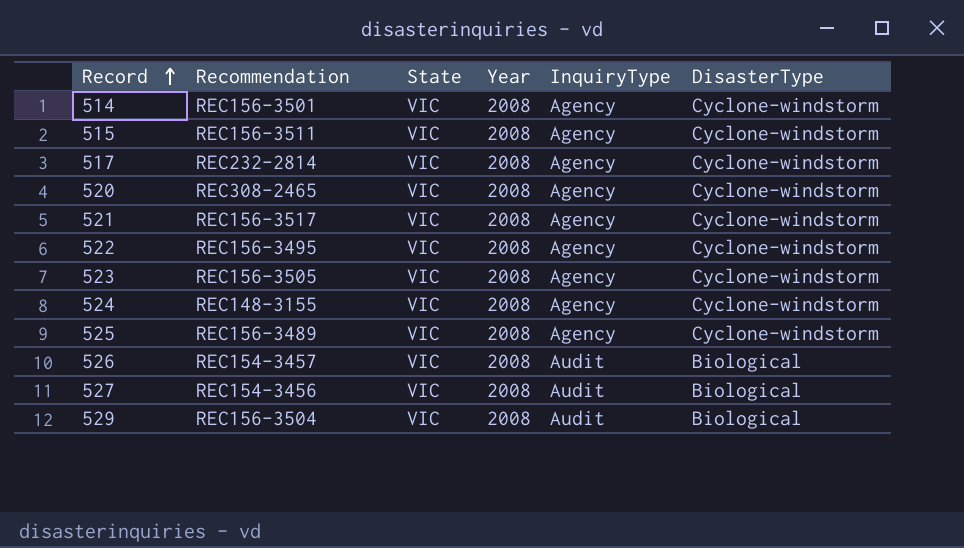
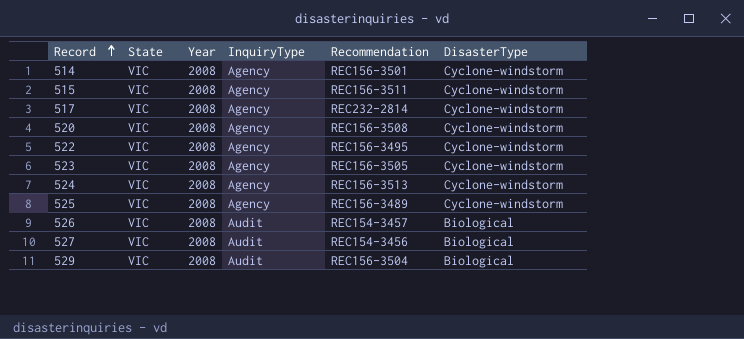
column Recommendation | position: 2 -> 5
row 521: REC156-3517 | VIC | 2008 | Agency | Cyclone-windstorm -> none
520 | Recommendation: REC308-2465 -> REC156-3508
524 | Recommendation: REC148-3155 -> REC156-3513

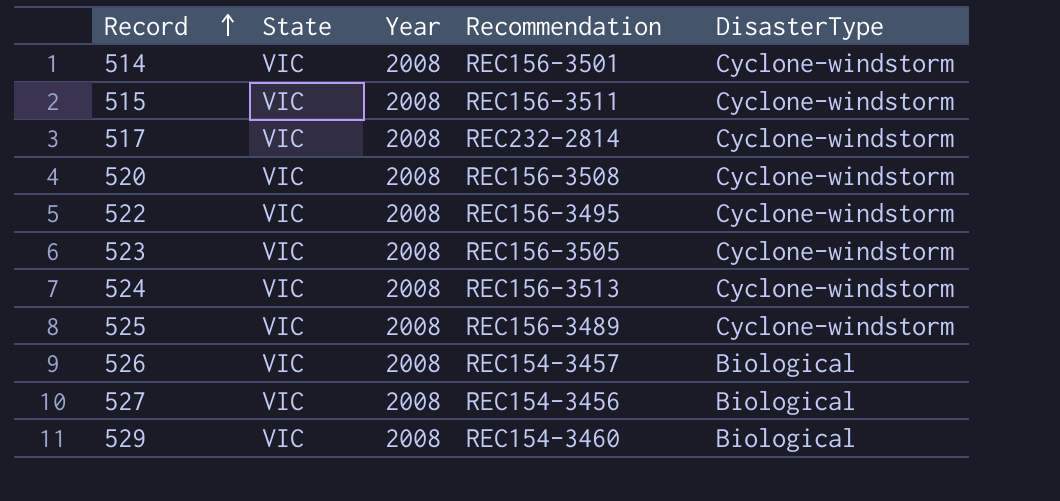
column InquiryType | position: 4 -> none
529 | Recommendation: REC156-3504 -> REC154-3460

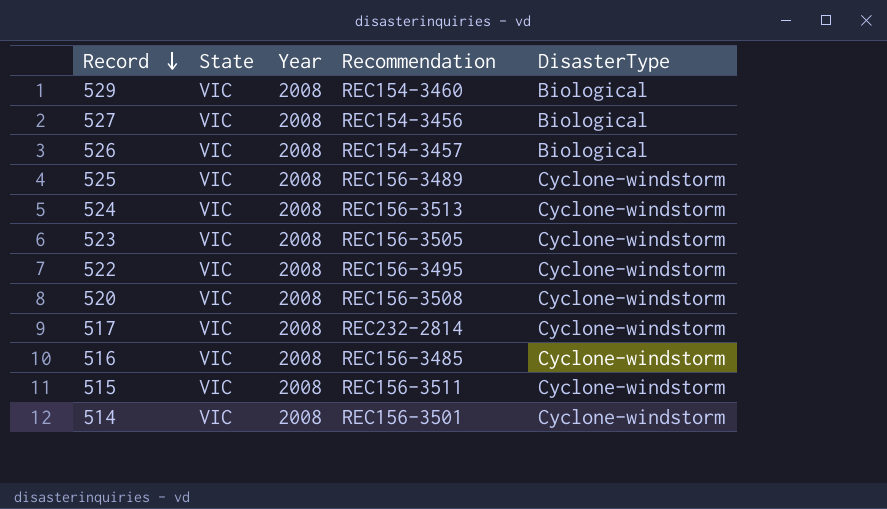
row order: Record ascending -> Record descending
row 516: none -> VIC | 2008 | REC156-3485 | Cyclone-windstorm

